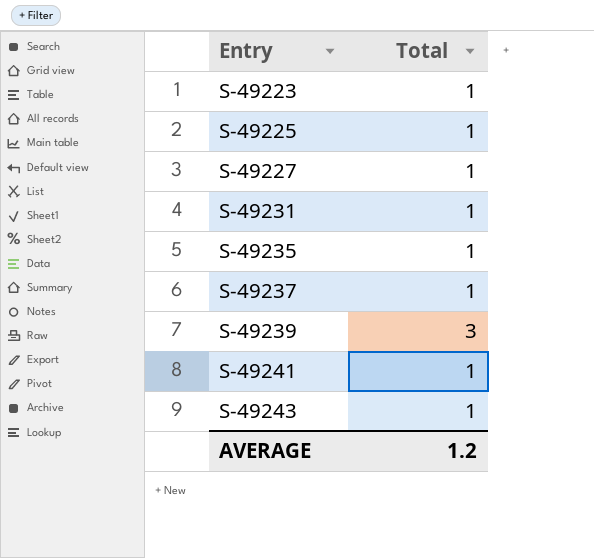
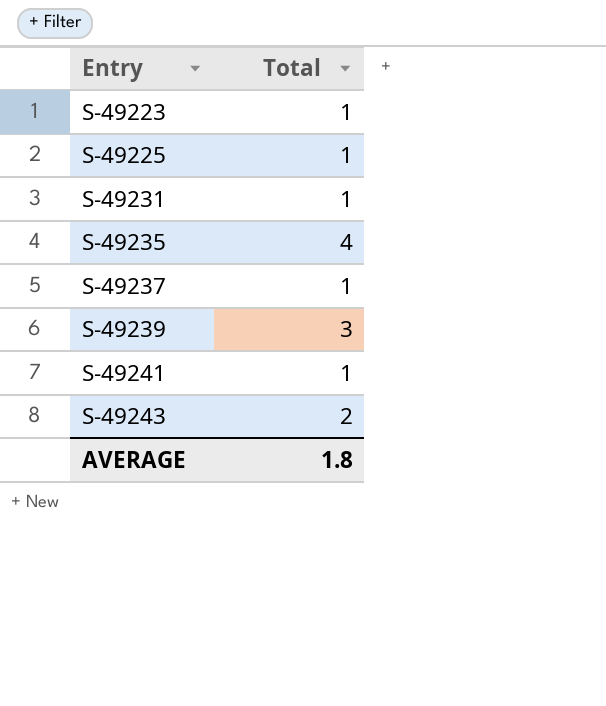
row S-49227: 1 -> none
S-49235 | Total: 1 -> 4
S-49243 | Total: 1 -> 2
AVERAGE | Total: 1.2 -> 1.8

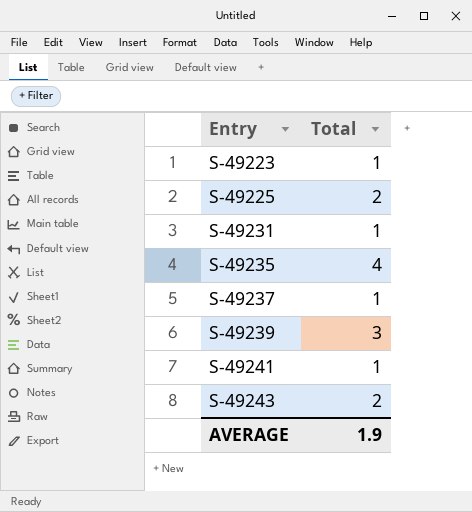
S-49225 | Total: 1 -> 2
AVERAGE | Total: 1.8 -> 1.9

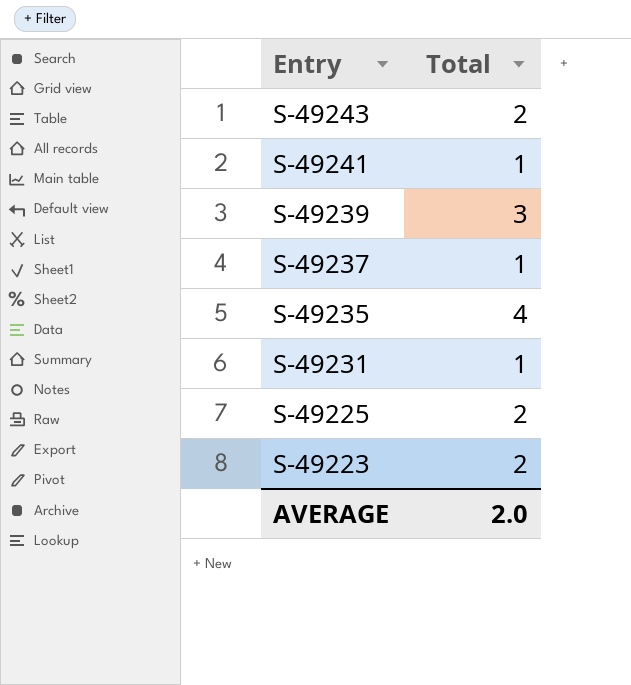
row order: Entry ascending -> Entry descending
S-49223 | Total: 1 -> 2
AVERAGE | Total: 1.9 -> 2.0

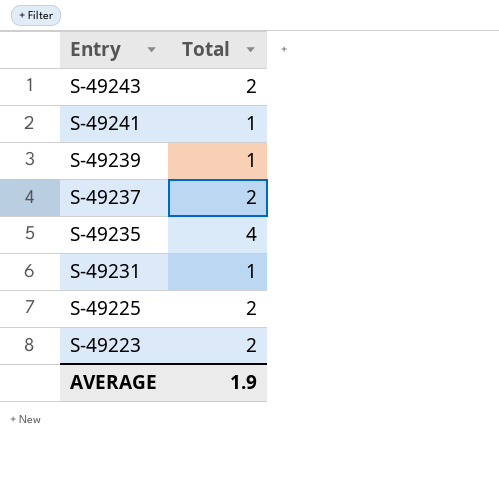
S-49239 | Total: 3 -> 1
S-49237 | Total: 1 -> 2
AVERAGE | Total: 2.0 -> 1.9

